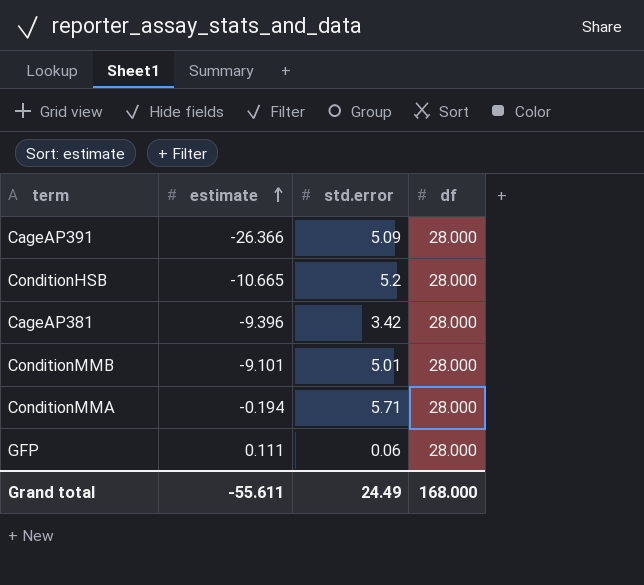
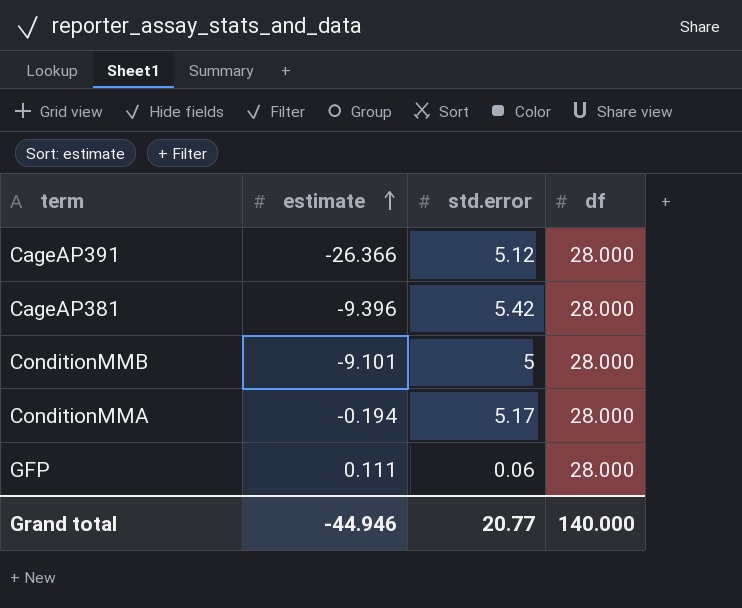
row ConditionHSB: -10.665 | 5.2 | 28.000 -> none
CageAP391 | std.error: 5.09 -> 5.12
CageAP381 | std.error: 3.42 -> 5.42
ConditionMMB | std.error: 5.01 -> 5
ConditionMMA | std.error: 5.71 -> 5.17
Grand total | estimate: -55.611 -> -44.946
Grand total | std.error: 24.49 -> 20.77
Grand total | df: 168.000 -> 140.000

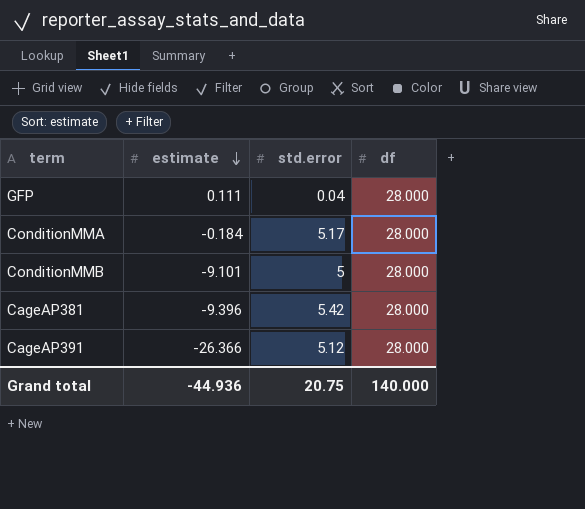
row order: estimate ascending -> estimate descending
GFP | std.error: 0.06 -> 0.04
ConditionMMA | estimate: -0.194 -> -0.184
Grand total | estimate: -44.946 -> -44.936
Grand total | std.error: 20.77 -> 20.75

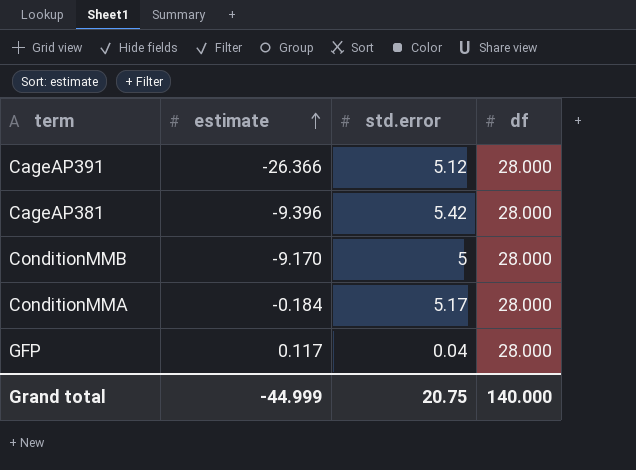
row order: estimate descending -> estimate ascending
ConditionMMB | estimate: -9.101 -> -9.170
GFP | estimate: 0.111 -> 0.117
Grand total | estimate: -44.936 -> -44.999

